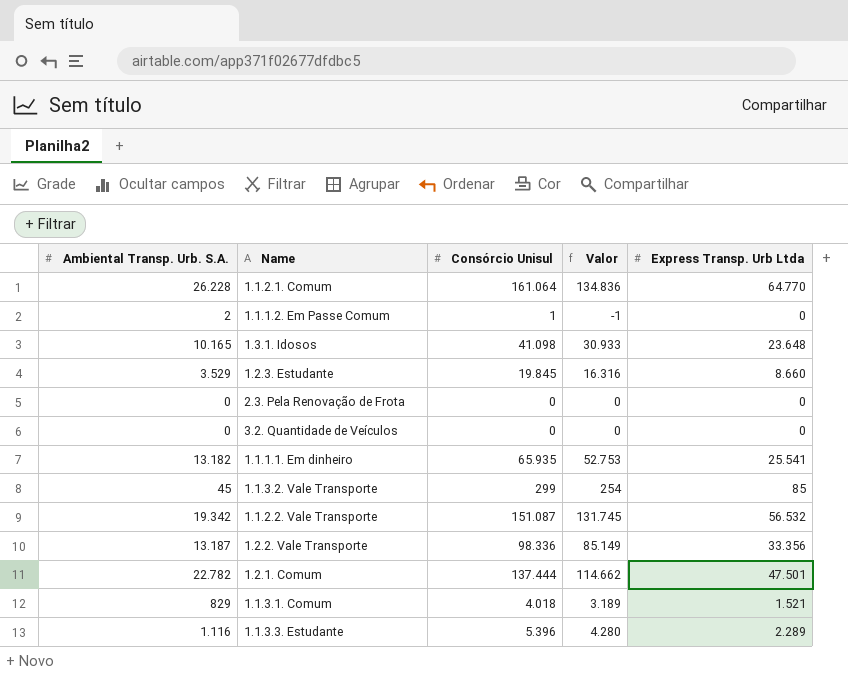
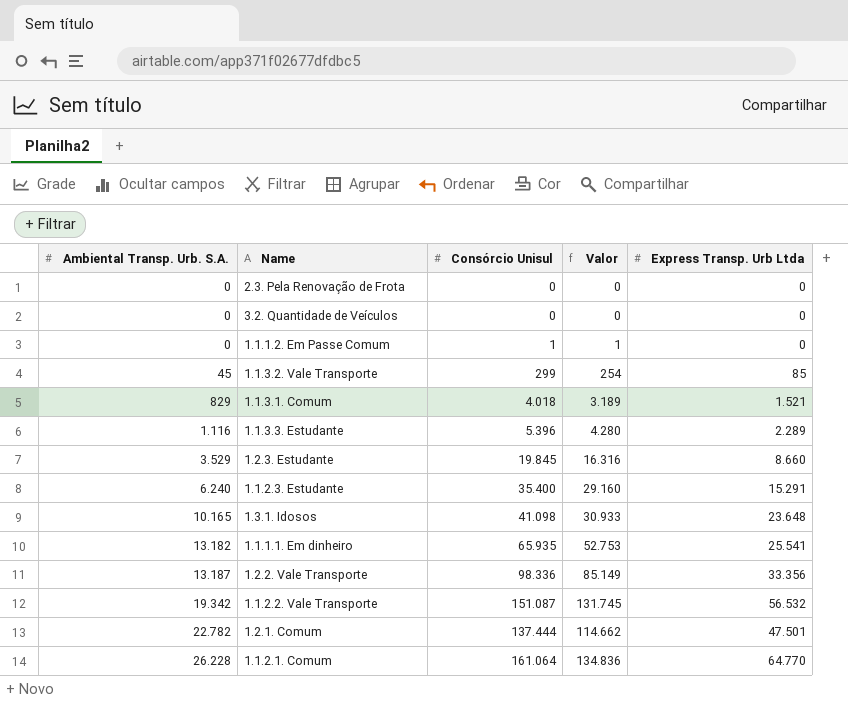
row order: none -> Ambiental Transp. Urb. S.A. ascending
1.1.1.2. Em Passe Comum | Ambiental Transp. Urb. S.A.: 2 -> 0
1.1.1.2. Em Passe Comum | Valor: -1 -> 1
row 1.1.2.3. Estudante: none -> 6.240 | 35.400 | 29.160 | 15.291

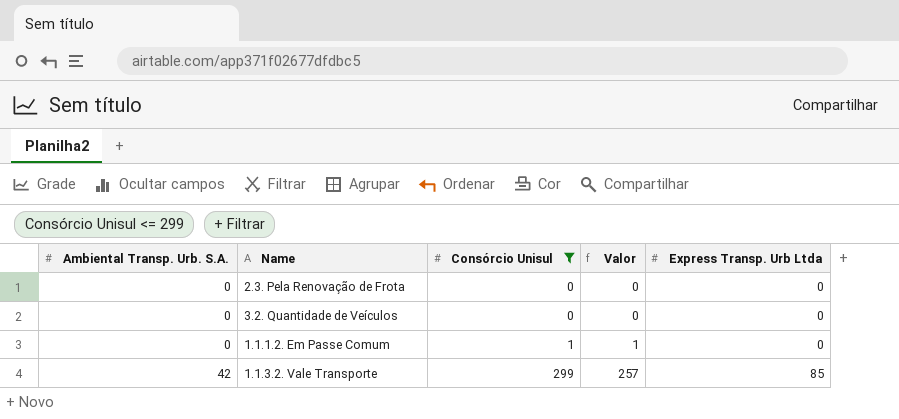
filter: none -> Consórcio Unisul <= 299
1.1.3.2. Vale Transporte | Ambiental Transp. Urb. S.A.: 45 -> 42
1.1.3.2. Vale Transporte | Valor: 254 -> 257

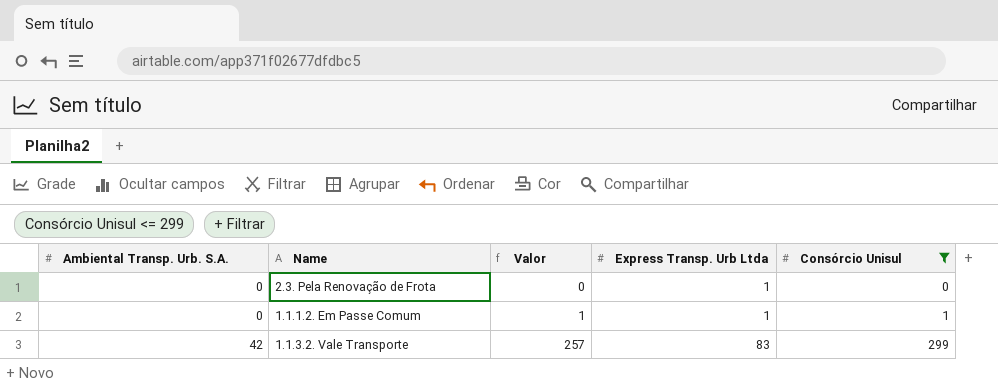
column Consórcio Unisul | position: 3 -> 5
row 3.2. Quantidade de Veículos: 0 | 0 | 0 | 0 -> none
2.3. Pela Renovação de Frota | Express Transp. Urb Ltda: 0 -> 1
1.1.1.2. Em Passe Comum | Express Transp. Urb Ltda: 0 -> 1
1.1.3.2. Vale Transporte | Express Transp. Urb Ltda: 85 -> 83

